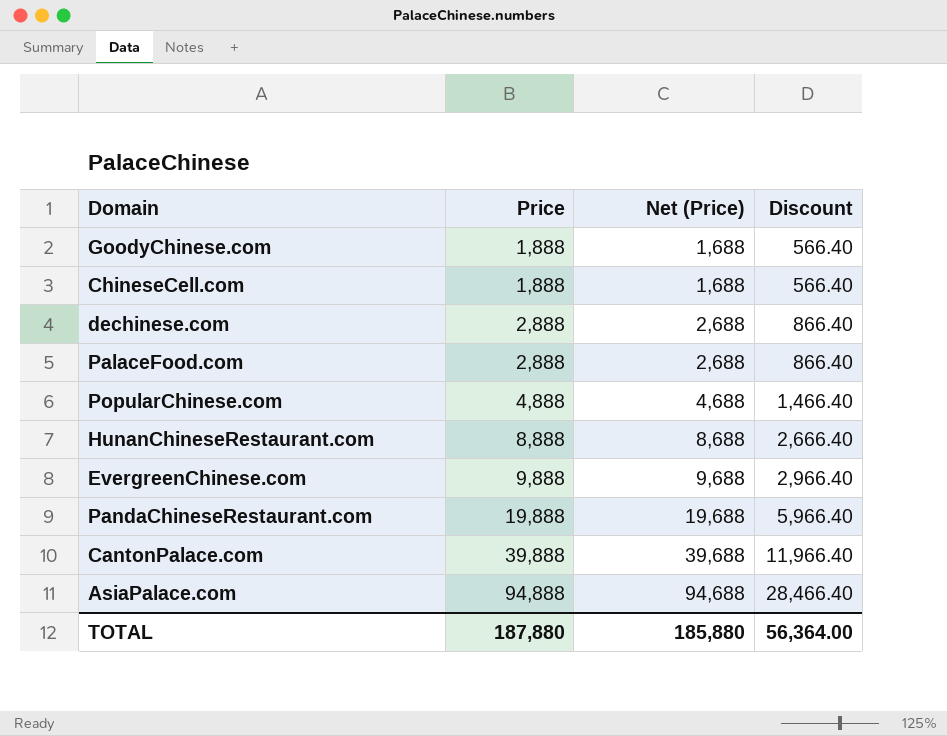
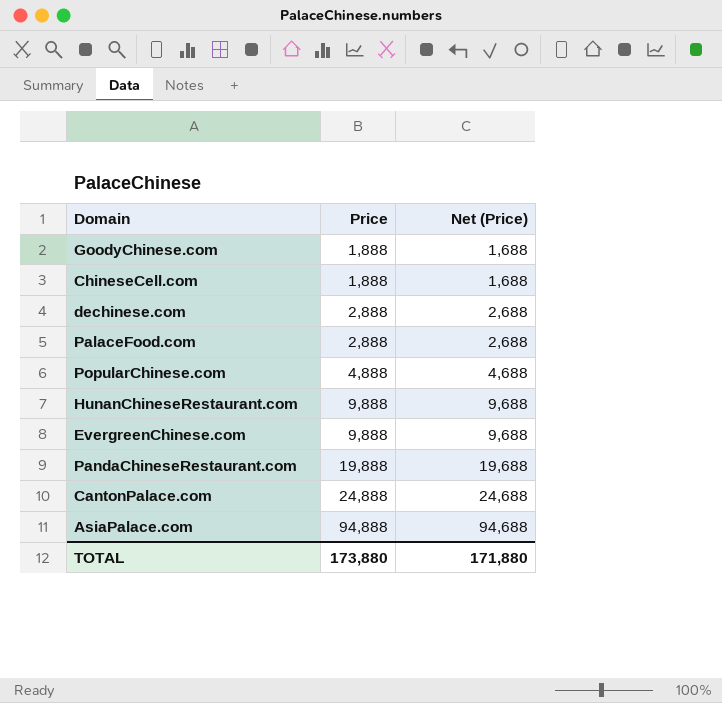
column Discount | formula: [Price] * 0.3 -> none
HunanChineseRestaurant.com | Price: 8,888 -> 9,888
HunanChineseRestaurant.com | Net (Price): 8,688 -> 9,688
CantonPalace.com | Price: 39,888 -> 24,888
CantonPalace.com | Net (Price): 39,688 -> 24,688
TOTAL | Price: 187,880 -> 173,880
TOTAL | Net (Price): 185,880 -> 171,880

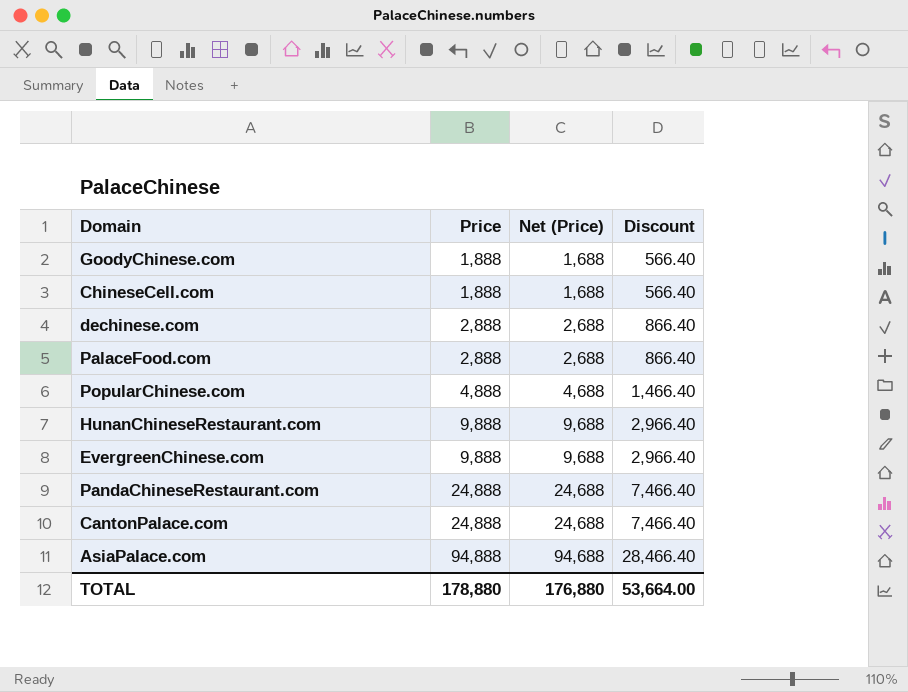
column Discount | formula: none -> [Price] * 0.3
PandaChineseRestaurant.com | Price: 19,888 -> 24,888
PandaChineseRestaurant.com | Net (Price): 19,688 -> 24,688
TOTAL | Price: 173,880 -> 178,880
TOTAL | Net (Price): 171,880 -> 176,880

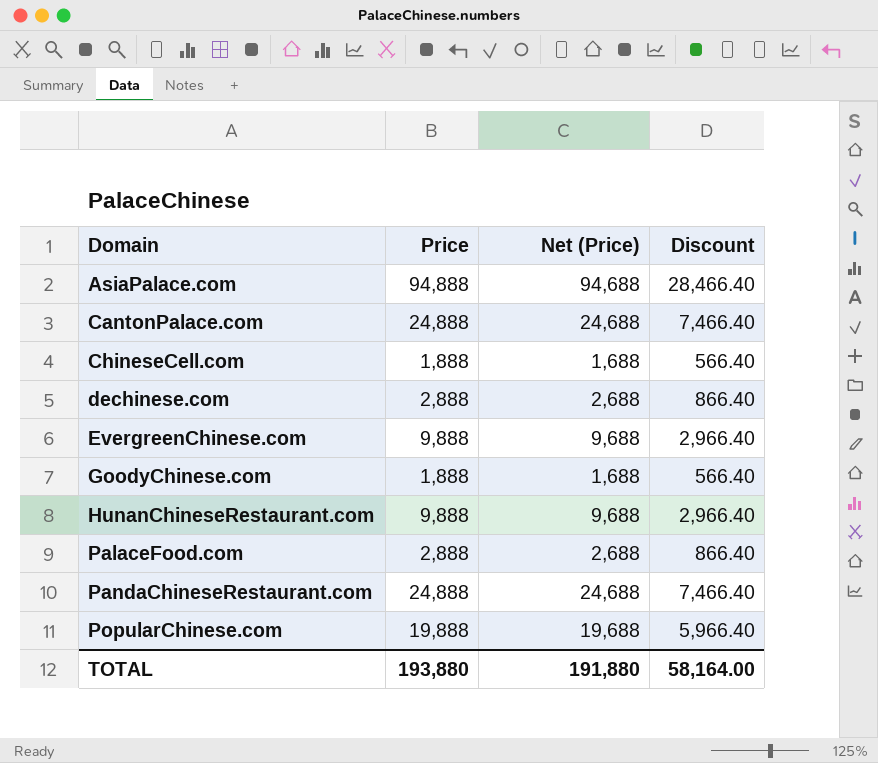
row order: Price ascending -> Domain ascending
PopularChinese.com | Price: 4,888 -> 19,888
PopularChinese.com | Net (Price): 4,688 -> 19,688
PopularChinese.com | Discount: 1,466.40 -> 5,966.40
TOTAL | Price: 178,880 -> 193,880
TOTAL | Net (Price): 176,880 -> 191,880
TOTAL | Discount: 53,664.00 -> 58,164.00

